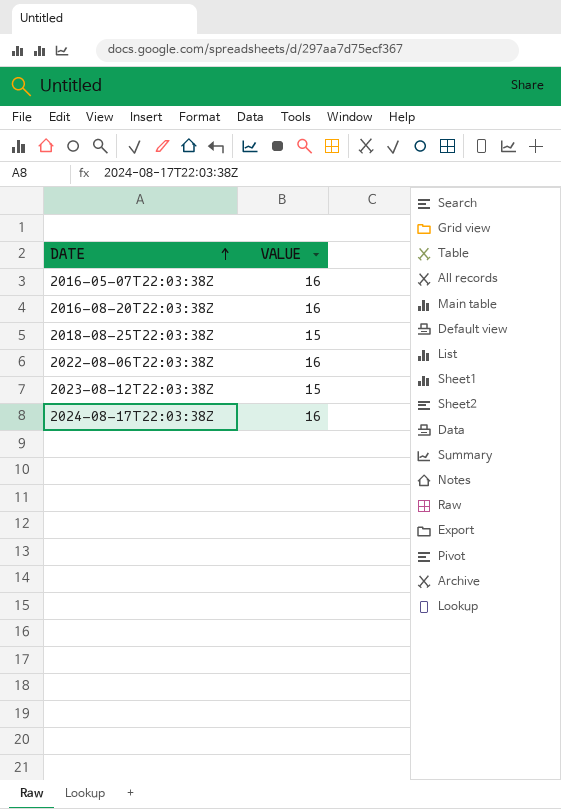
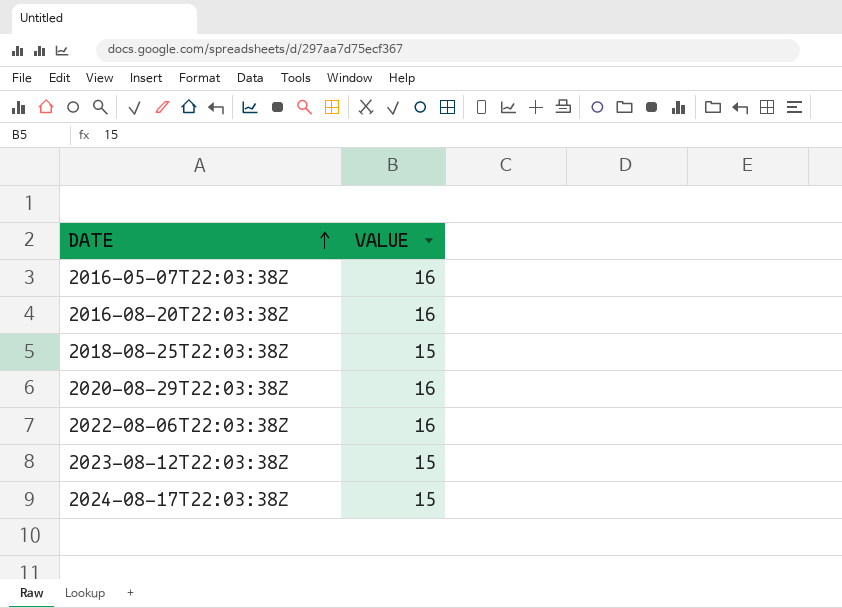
row 2020-08-29T22:03:38Z: none -> 16
2024-08-17T22:03:38Z | VALUE: 16 -> 15

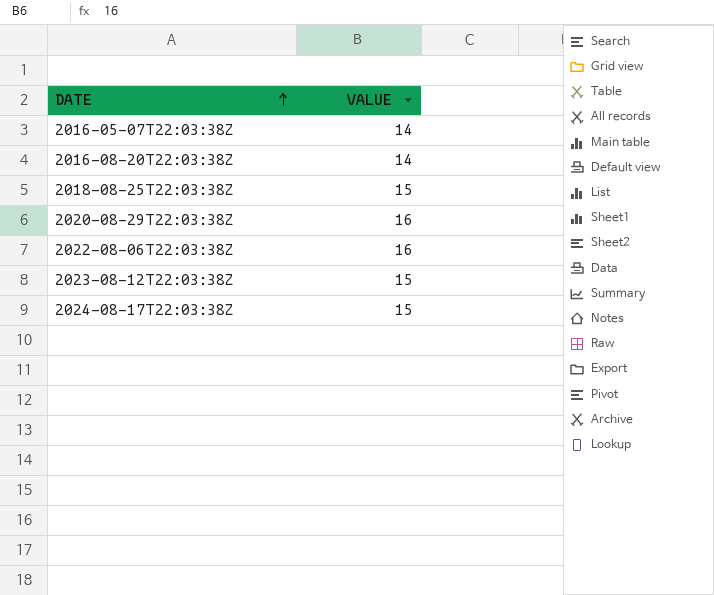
2016-05-07T22:03:38Z | VALUE: 16 -> 14
2016-08-20T22:03:38Z | VALUE: 16 -> 14

